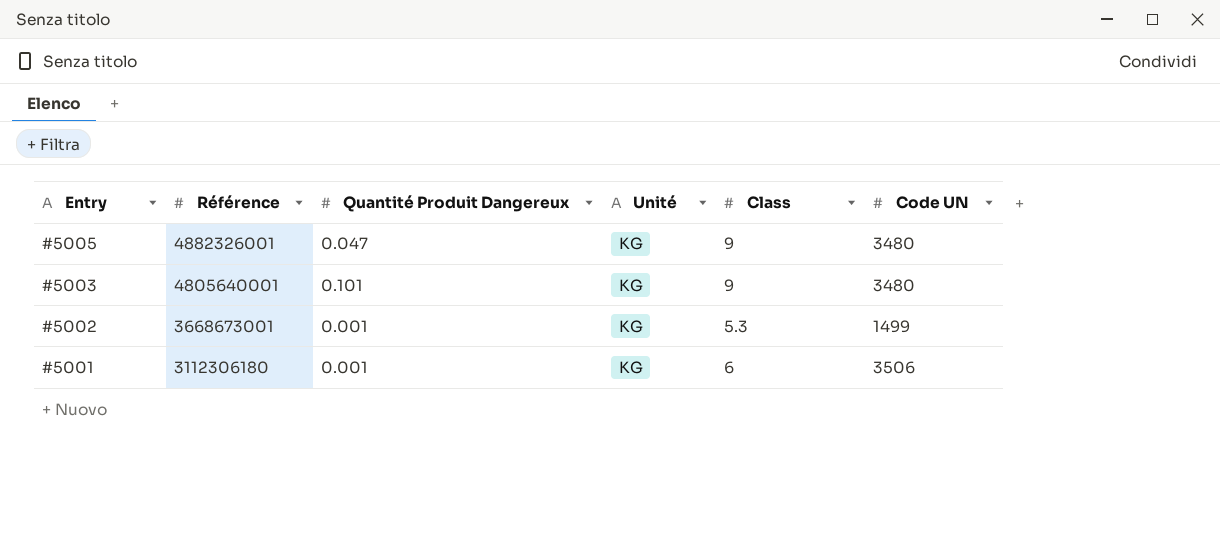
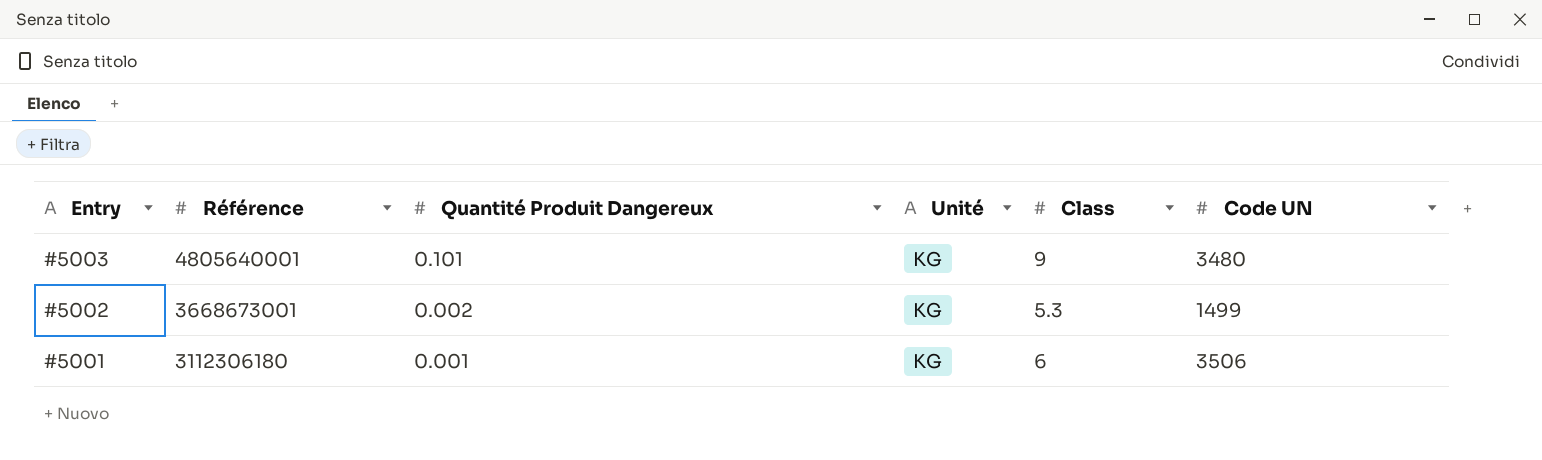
row #5005: 4882326001 | 0.047 | KG | 9 | 3480 -> none
#5002 | Quantité Produit Dangereux: 0.001 -> 0.002

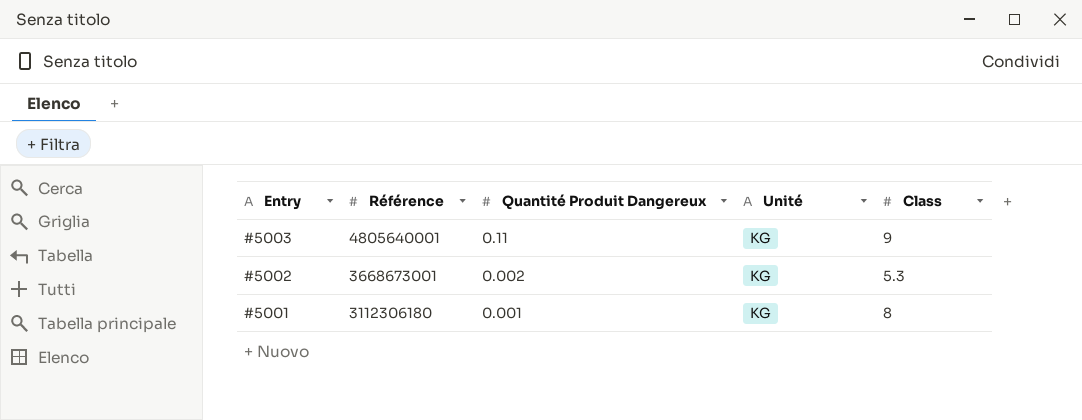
column Code UN | position: 6 -> none
#5003 | Quantité Produit Dangereux: 0.101 -> 0.11
#5001 | Class: 6 -> 8

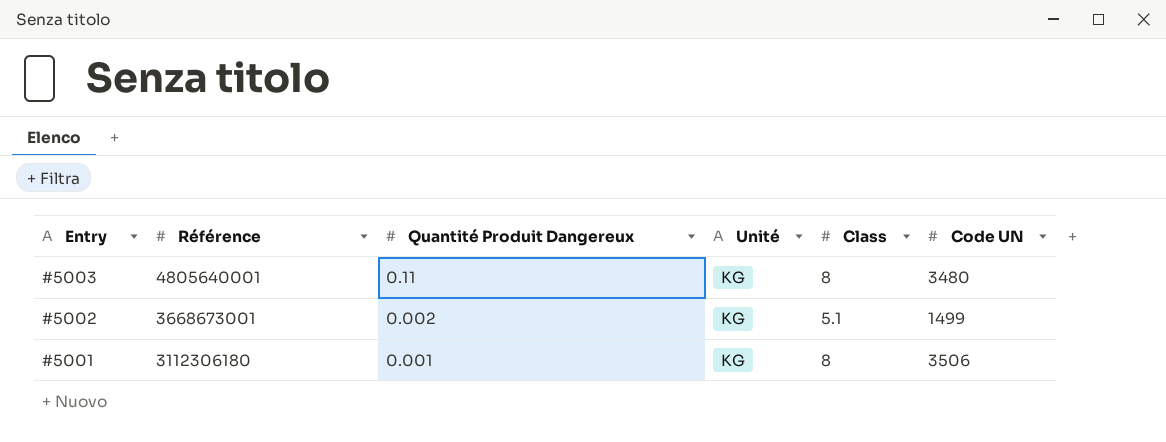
column Code UN | position: none -> 6
#5003 | Class: 9 -> 8
#5002 | Class: 5.3 -> 5.1

